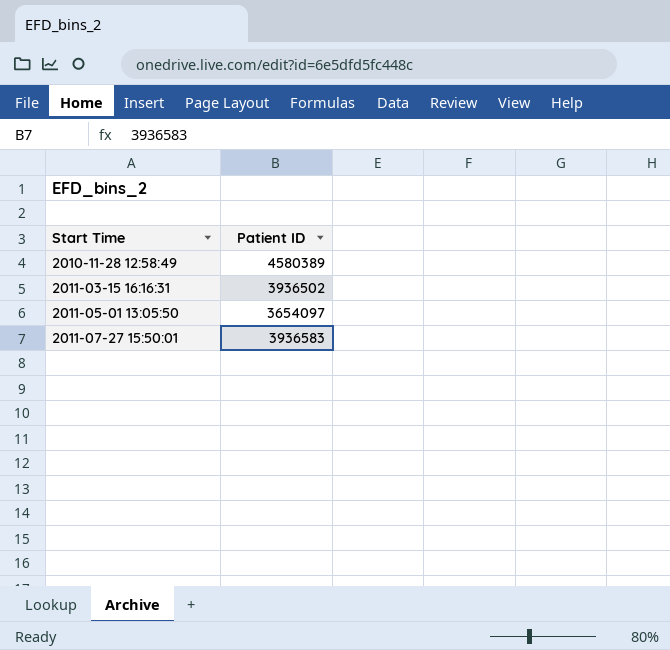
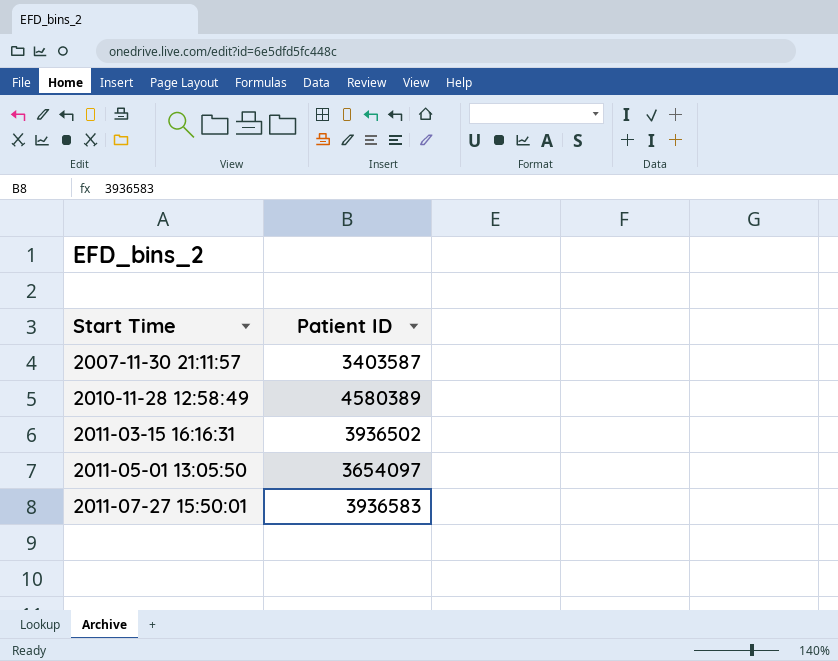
row 2007-11-30 21:11:57: none -> 3403587

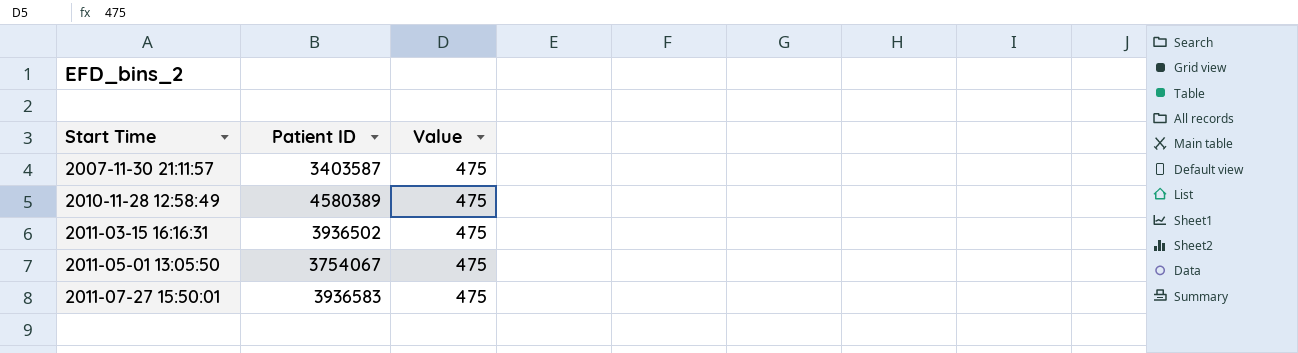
column Value | position: none -> 3
2011-05-01 13:05:50 | Patient ID: 3654097 -> 3754067

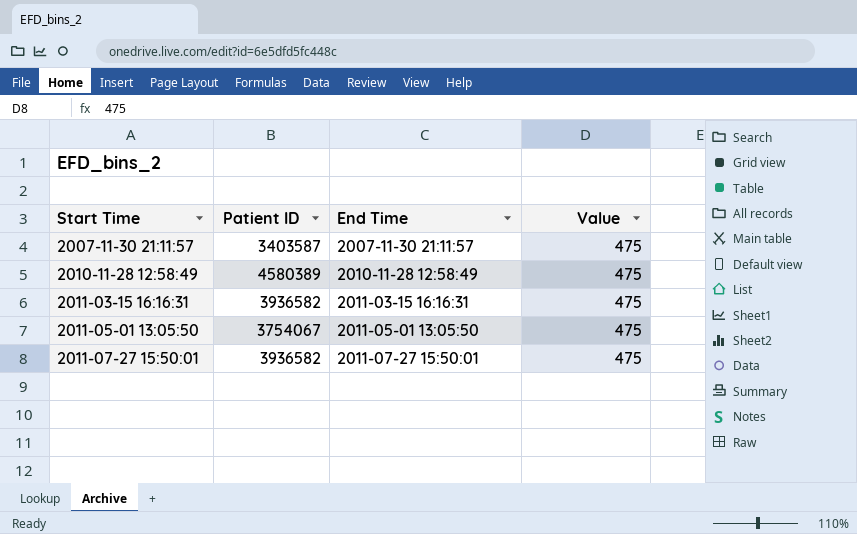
column End Time | position: none -> 3
2011-03-15 16:16:31 | Patient ID: 3936502 -> 3936582
2011-07-27 15:50:01 | Patient ID: 3936583 -> 3936582

